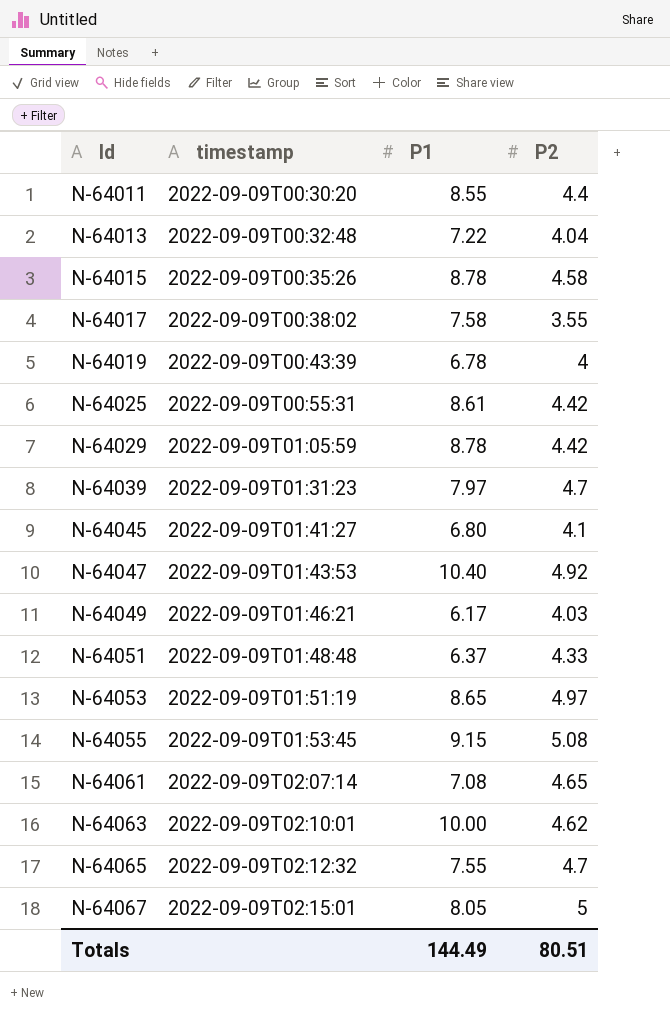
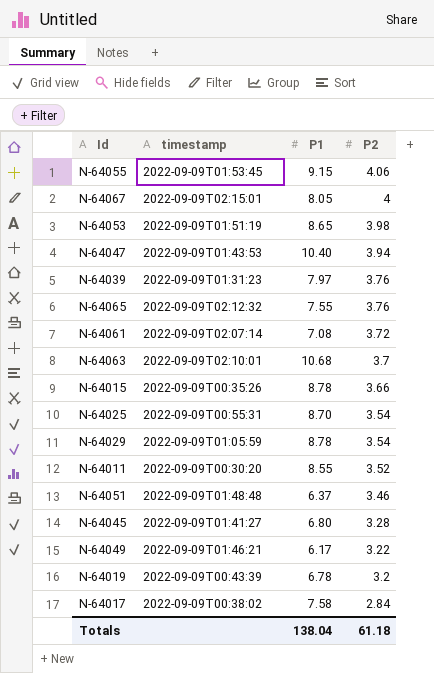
row order: Id ascending -> P2 descending
row N-64013: 2022-09-09T00:32:48 | 7.22 | 4.04 -> none
N-64055 | P2: 5.08 -> 4.06
N-64067 | P2: 5 -> 4
N-64053 | P2: 4.97 -> 3.98
N-64047 | P2: 4.92 -> 3.94
N-64039 | P2: 4.7 -> 3.76
N-64065 | P2: 4.7 -> 3.76
N-64061 | P2: 4.65 -> 3.72
N-64063 | P1: 10.00 -> 10.68
N-64063 | P2: 4.62 -> 3.7
N-64015 | P2: 4.58 -> 3.66
N-64025 | P1: 8.61 -> 8.70
N-64025 | P2: 4.42 -> 3.54
N-64029 | P2: 4.42 -> 3.54
N-64011 | P2: 4.4 -> 3.52
N-64051 | P2: 4.33 -> 3.46
N-64045 | P2: 4.1 -> 3.28
N-64049 | P2: 4.03 -> 3.22
N-64019 | P2: 4 -> 3.2
N-64017 | P2: 3.55 -> 2.84
Totals | P1: 144.49 -> 138.04
Totals | P2: 80.51 -> 61.18

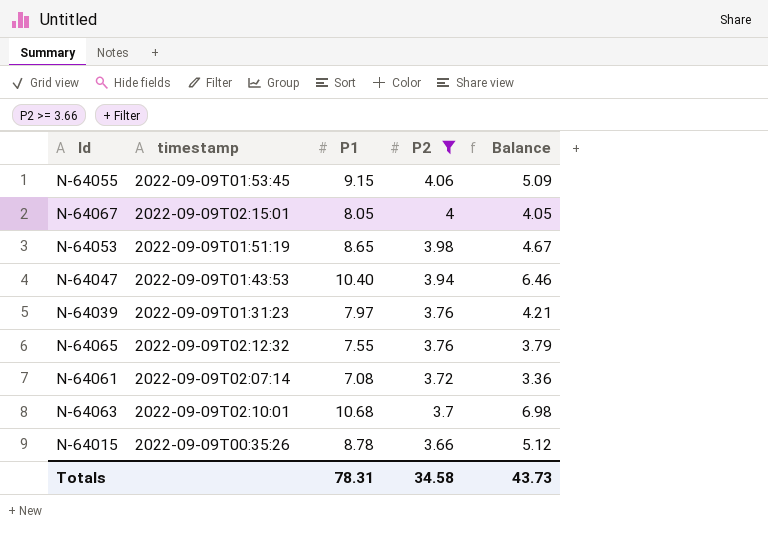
filter: none -> P2 >= 3.66
column Balance | formula: none -> [P1] - [P2]
Totals | P1: 138.04 -> 78.31
Totals | P2: 61.18 -> 34.58

